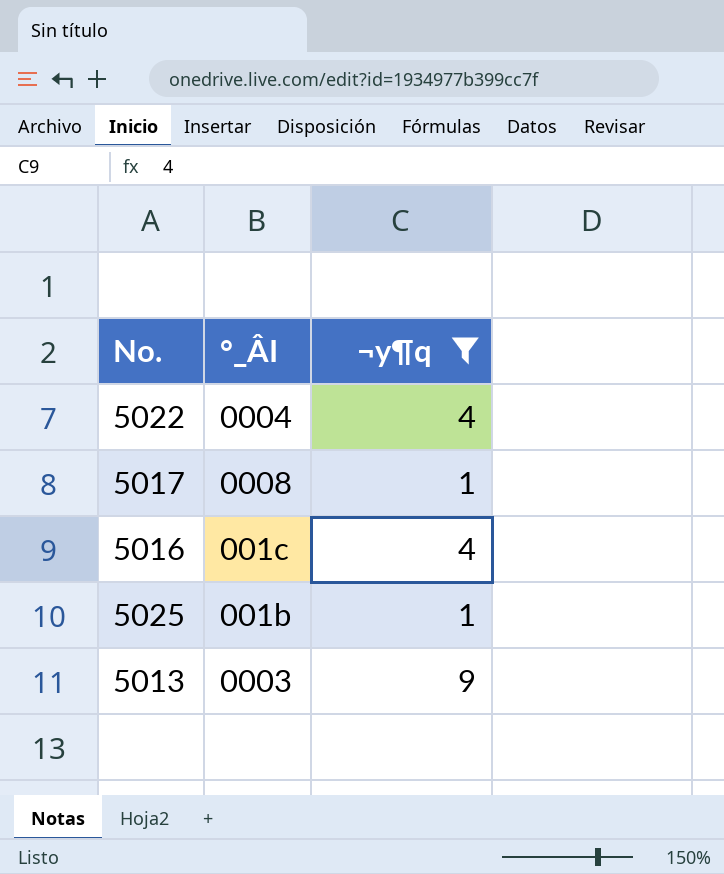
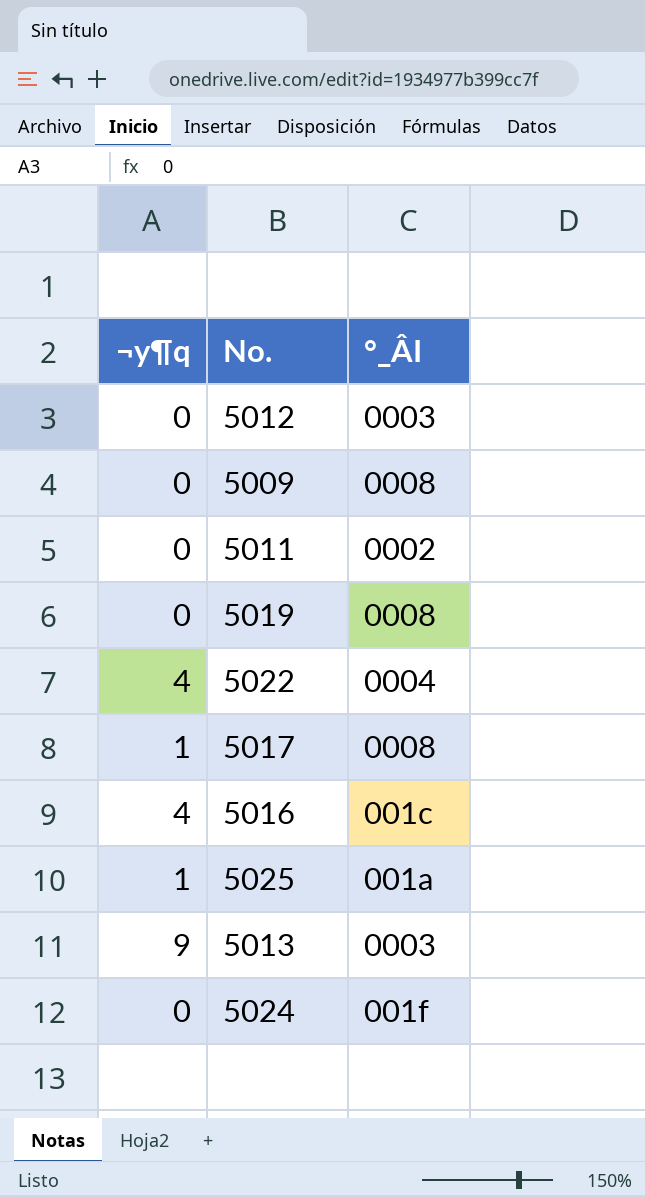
filter: ¬y¶q != 0 -> none
column ¬y¶q | position: 3 -> 1
5025 | °_ÂI: 001b -> 001a

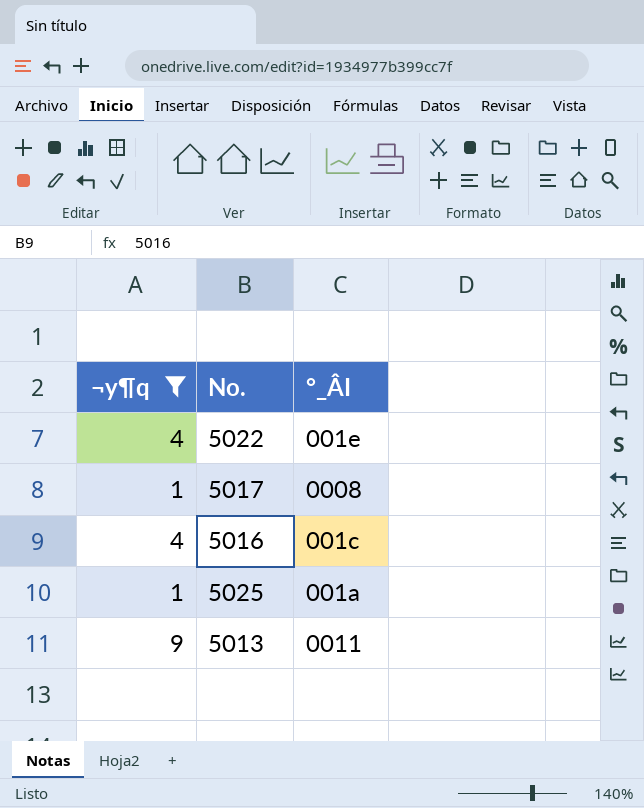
filter: none -> ¬y¶q != 0
5022 | °_ÂI: 0004 -> 001e
5013 | °_ÂI: 0003 -> 0011

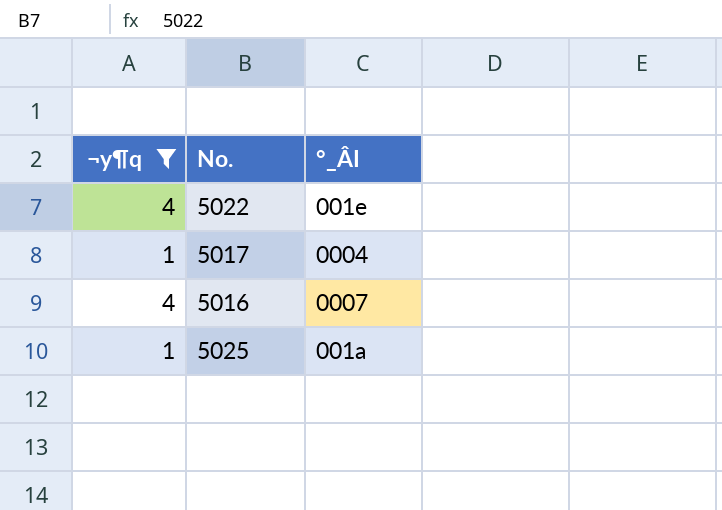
row 5013: 9 | 0011 -> none
5017 | °_ÂI: 0008 -> 0004
5016 | °_ÂI: 001c -> 0007

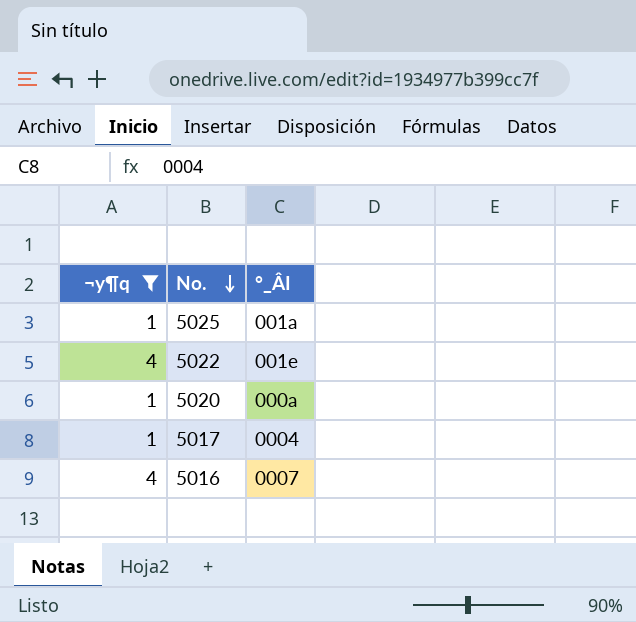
row order: none -> No. descending
row 5020: none -> 1 | 000a

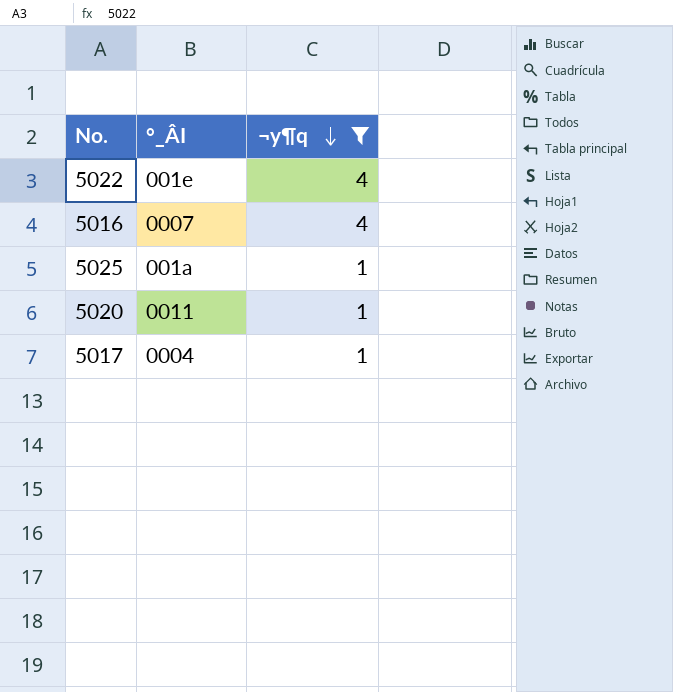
row order: No. descending -> ¬y¶q descending
column ¬y¶q | position: 1 -> 3
5020 | °_ÂI: 000a -> 0011

